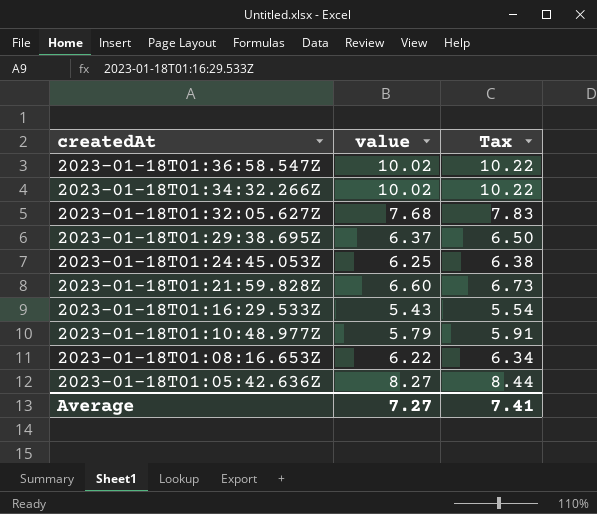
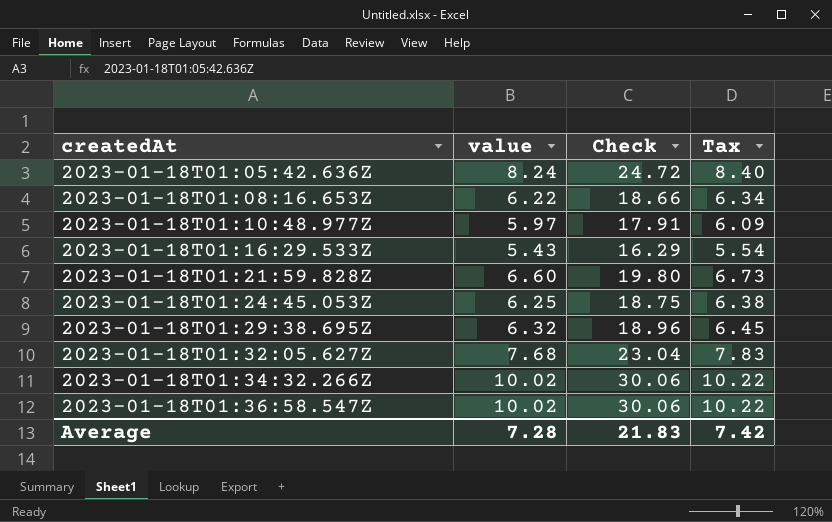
row order: createdAt descending -> createdAt ascending
column Check | formula: none -> [value] * 3
2023-01-18T01:05:42.636Z | value: 8.27 -> 8.24
2023-01-18T01:05:42.636Z | Tax: 8.44 -> 8.40
2023-01-18T01:10:48.977Z | value: 5.79 -> 5.97
2023-01-18T01:10:48.977Z | Tax: 5.91 -> 6.09
2023-01-18T01:29:38.695Z | value: 6.37 -> 6.32
2023-01-18T01:29:38.695Z | Tax: 6.50 -> 6.45
Average | value: 7.27 -> 7.28
Average | Tax: 7.41 -> 7.42

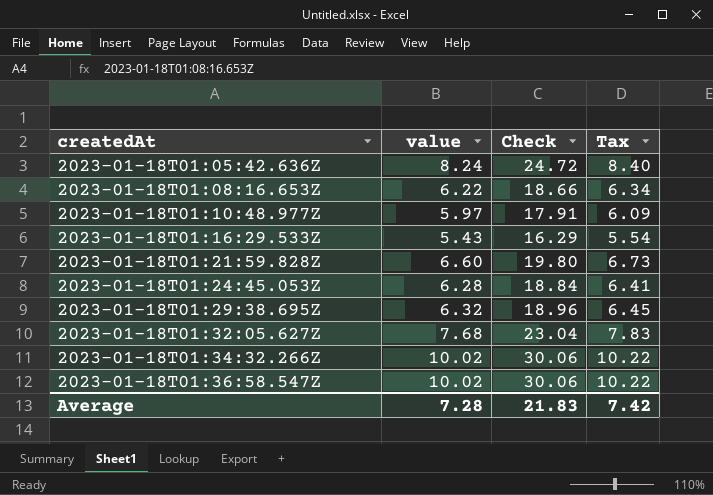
2023-01-18T01:24:45.053Z | value: 6.25 -> 6.28
2023-01-18T01:24:45.053Z | Check: 18.75 -> 18.84
2023-01-18T01:24:45.053Z | Tax: 6.38 -> 6.41

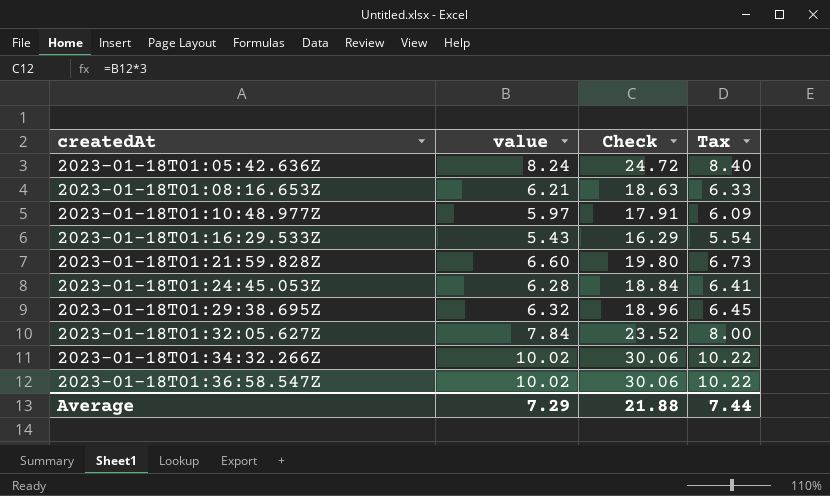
2023-01-18T01:08:16.653Z | value: 6.22 -> 6.21
2023-01-18T01:08:16.653Z | Check: 18.66 -> 18.63
2023-01-18T01:08:16.653Z | Tax: 6.34 -> 6.33
2023-01-18T01:32:05.627Z | value: 7.68 -> 7.84
2023-01-18T01:32:05.627Z | Check: 23.04 -> 23.52
2023-01-18T01:32:05.627Z | Tax: 7.83 -> 8.00
Average | value: 7.28 -> 7.29
Average | Check: 21.83 -> 21.88
Average | Tax: 7.42 -> 7.44

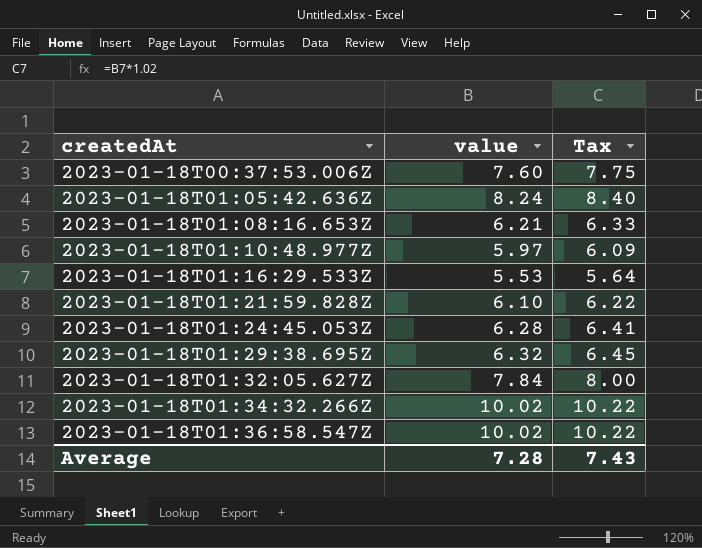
column Check | formula: [value] * 3 -> none
row 2023-01-18T00:37:53.006Z: none -> 7.60 | 7.75
2023-01-18T01:16:29.533Z | value: 5.43 -> 5.53
2023-01-18T01:16:29.533Z | Tax: 5.54 -> 5.64
2023-01-18T01:21:59.828Z | value: 6.60 -> 6.10
2023-01-18T01:21:59.828Z | Tax: 6.73 -> 6.22
Average | value: 7.29 -> 7.28
Average | Tax: 7.44 -> 7.43

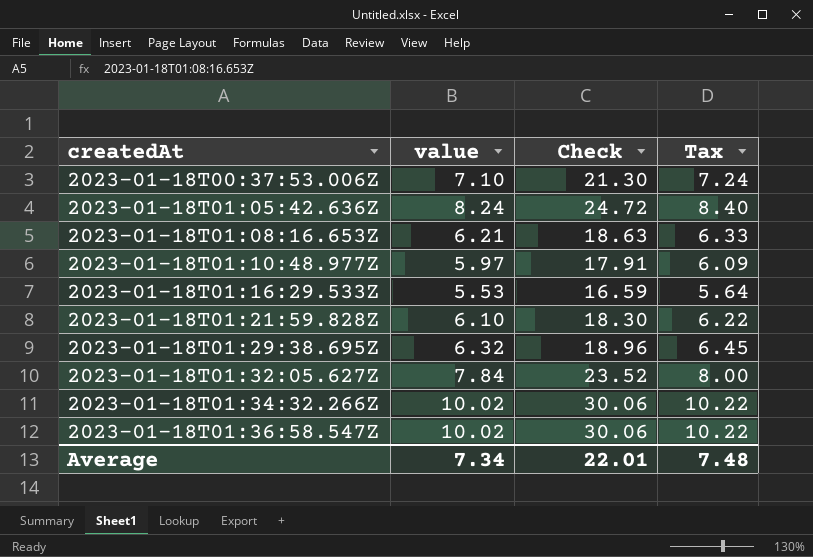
column Check | formula: none -> [value] * 3
row 2023-01-18T01:24:45.053Z: 6.28 | 6.41 -> none
2023-01-18T00:37:53.006Z | value: 7.60 -> 7.10
2023-01-18T00:37:53.006Z | Tax: 7.75 -> 7.24
Average | value: 7.28 -> 7.34
Average | Tax: 7.43 -> 7.48

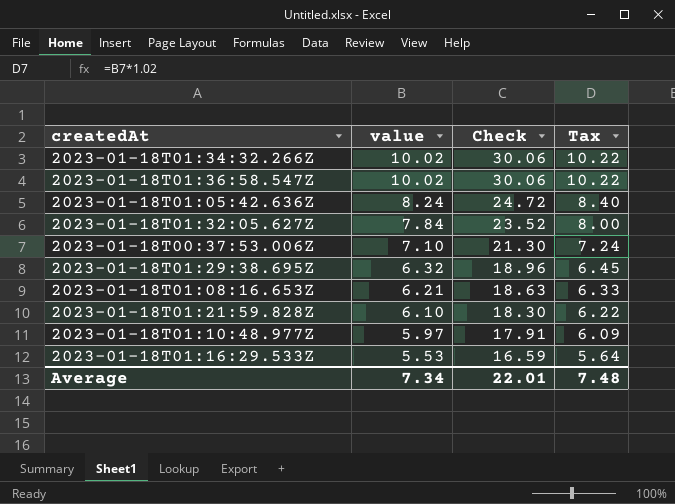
row order: createdAt ascending -> value descending

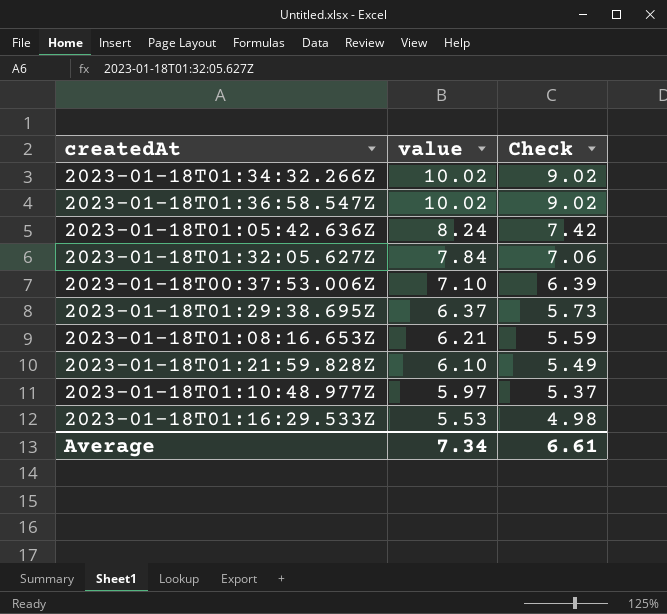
column Tax | formula: [value] * 1.02 -> none
column Check | formula: [value] * 3 -> [value] * 0.9
2023-01-18T01:29:38.695Z | value: 6.32 -> 6.37
Average | Check: 22.01 -> 6.61

